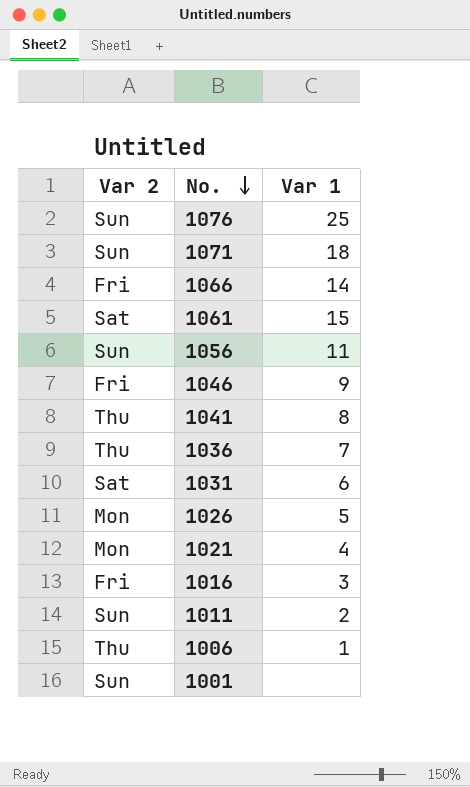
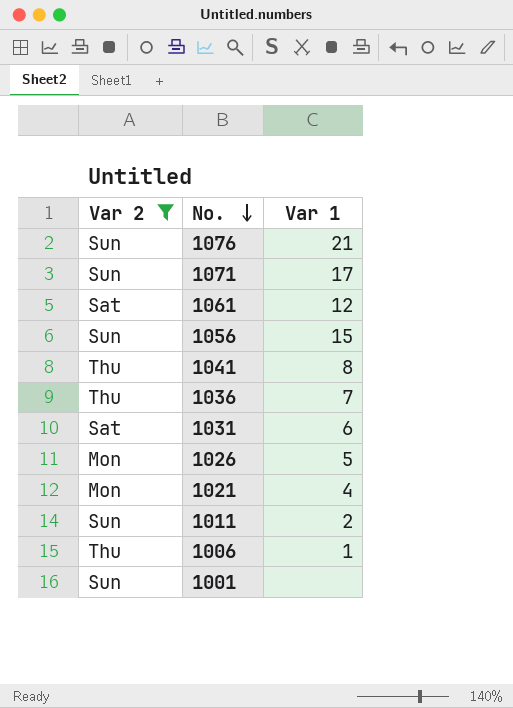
filter: none -> Var 2 != Fri
1076 | Var 1: 25 -> 21
1071 | Var 1: 18 -> 17
1061 | Var 1: 15 -> 12
1056 | Var 1: 11 -> 15

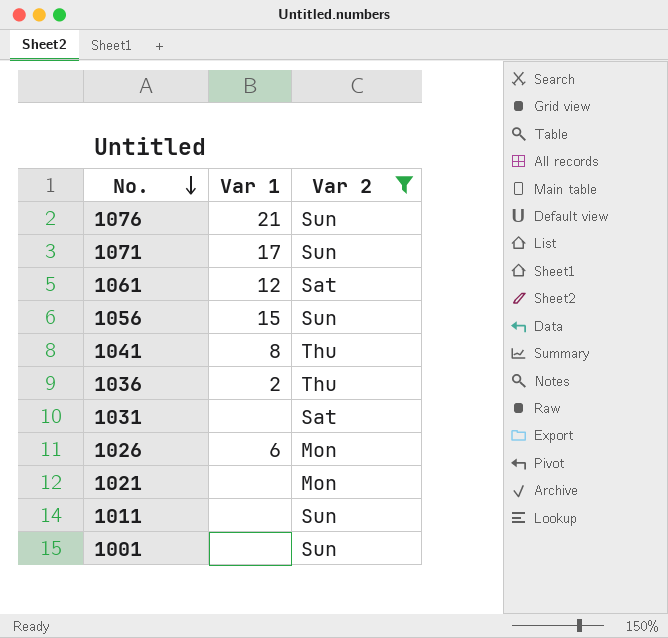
column Var 2 | position: 1 -> 3
row 1006: Thu | 1 -> none
1036 | Var 1: 7 -> 2
1031 | Var 1: 6 -> none
1026 | Var 1: 5 -> 6
1021 | Var 1: 4 -> none
1011 | Var 1: 2 -> none

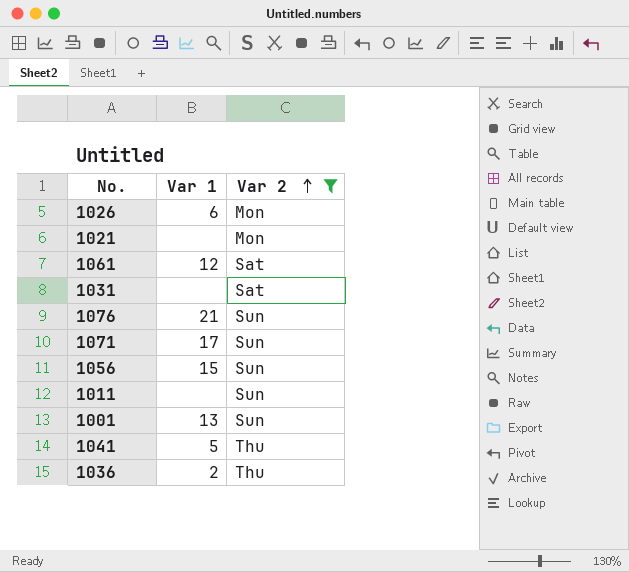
row order: No. descending -> Var 2 ascending
1001 | Var 1: none -> 13
1041 | Var 1: 8 -> 5

